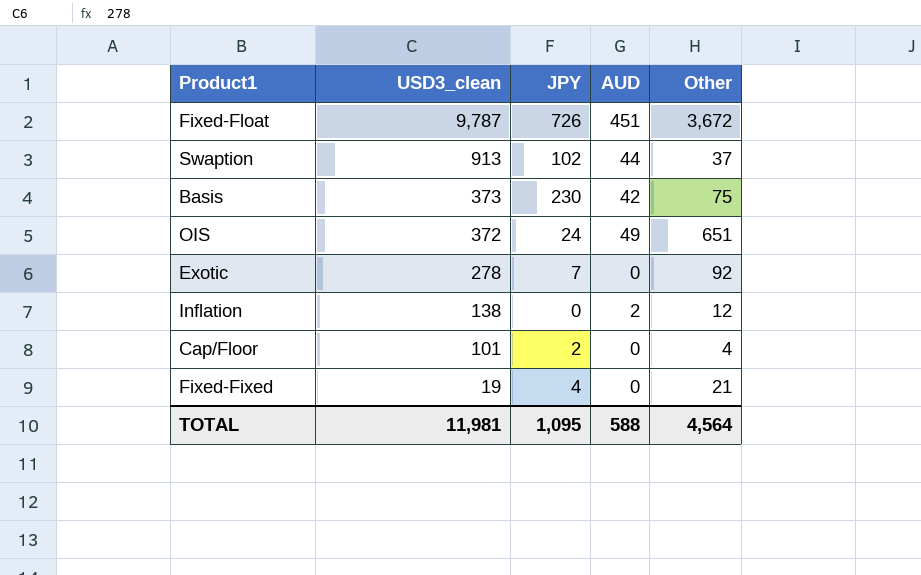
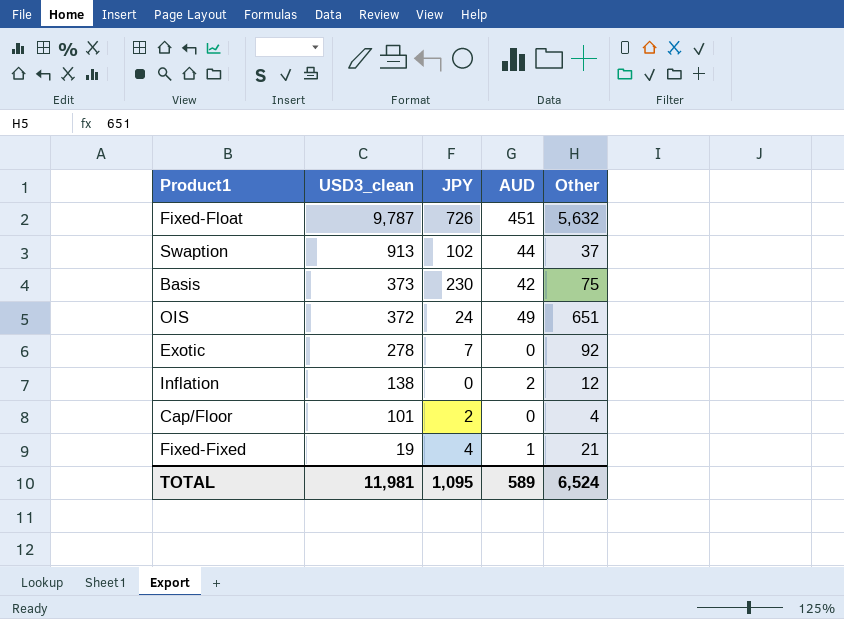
Fixed-Float | Other: 3,672 -> 5,632
Fixed-Fixed | AUD: 0 -> 1
TOTAL | AUD: 588 -> 589
TOTAL | Other: 4,564 -> 6,524

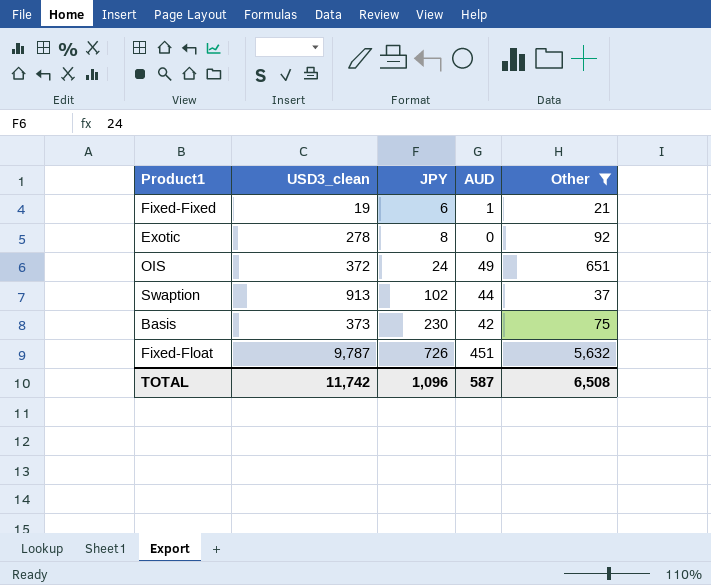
filter: none -> Other >= 21
row order: USD3_clean descending -> JPY ascending
Fixed-Fixed | JPY: 4 -> 6
Exotic | JPY: 7 -> 8
TOTAL | USD3_clean: 11,981 -> 11,742
TOTAL | JPY: 1,095 -> 1,096
TOTAL | AUD: 589 -> 587
TOTAL | Other: 6,524 -> 6,508

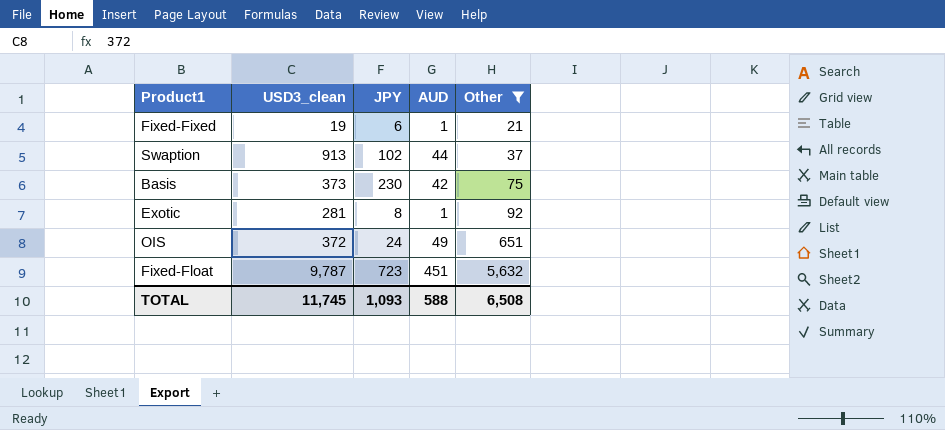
row order: JPY ascending -> Other ascending
Exotic | USD3_clean: 278 -> 281
Exotic | AUD: 0 -> 1
Fixed-Float | JPY: 726 -> 723
TOTAL | USD3_clean: 11,742 -> 11,745
TOTAL | JPY: 1,096 -> 1,093
TOTAL | AUD: 587 -> 588

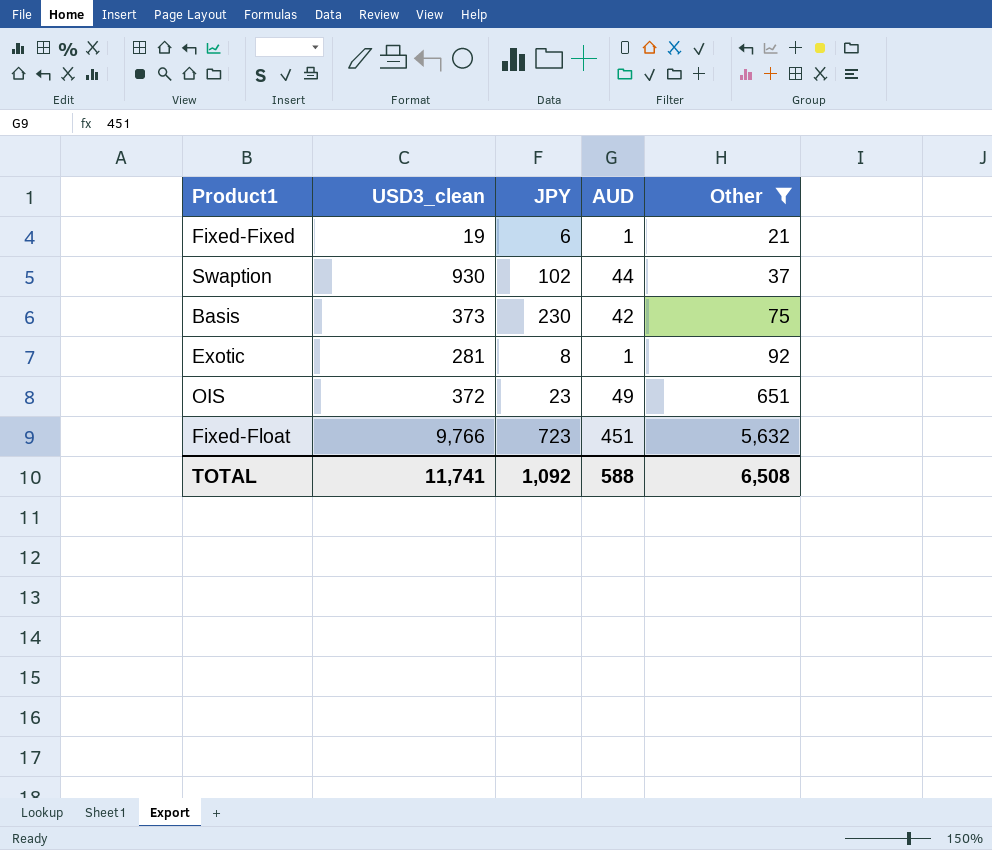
Swaption | USD3_clean: 913 -> 930
OIS | JPY: 24 -> 23
Fixed-Float | USD3_clean: 9,787 -> 9,766
TOTAL | USD3_clean: 11,745 -> 11,741
TOTAL | JPY: 1,093 -> 1,092

